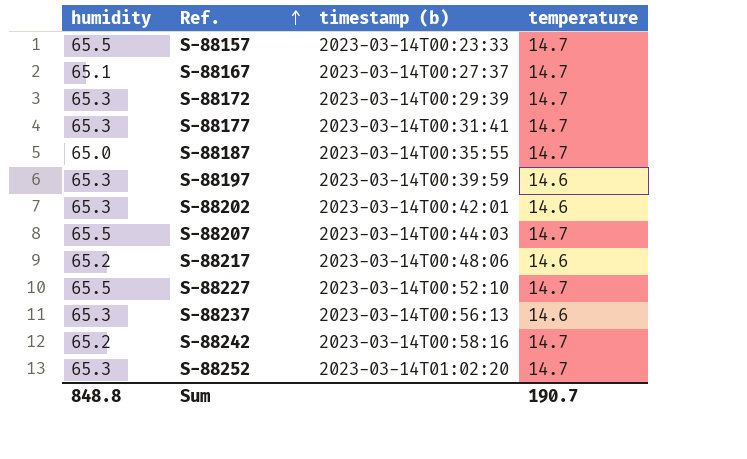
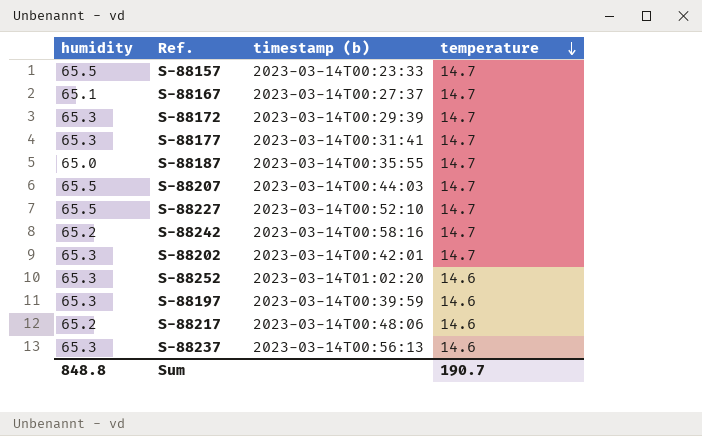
row order: Ref. ascending -> temperature descending
S-88202 | temperature: 14.6 -> 14.7
S-88252 | temperature: 14.7 -> 14.6

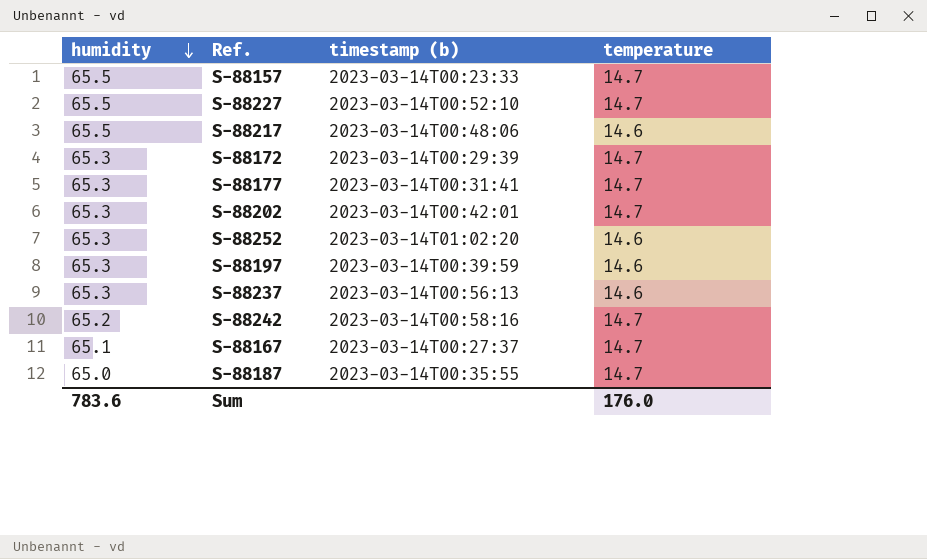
row order: temperature descending -> humidity descending
row S-88207: 65.5 | 2023-03-14T00:44:03 | 14.7 -> none
S-88217 | humidity: 65.2 -> 65.5
Sum | humidity: 848.8 -> 783.6
Sum | temperature: 190.7 -> 176.0

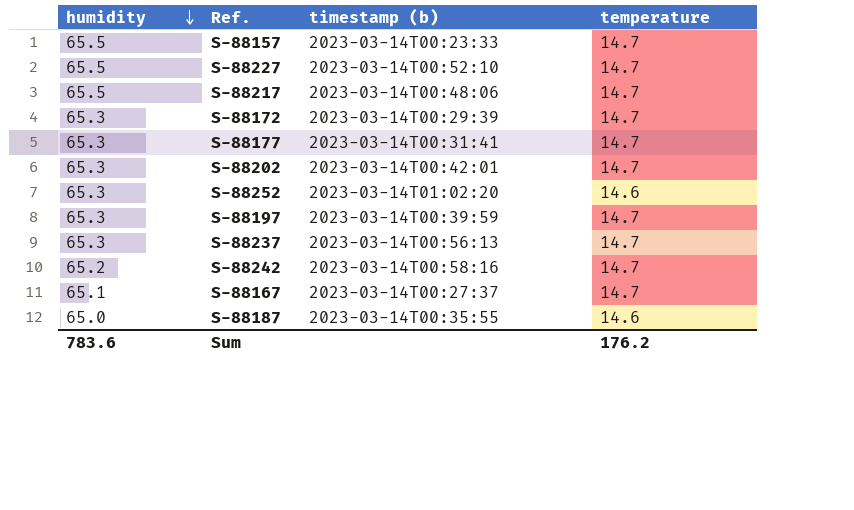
S-88217 | temperature: 14.6 -> 14.7
S-88197 | temperature: 14.6 -> 14.7
S-88237 | temperature: 14.6 -> 14.7
S-88187 | temperature: 14.7 -> 14.6
Sum | temperature: 176.0 -> 176.2

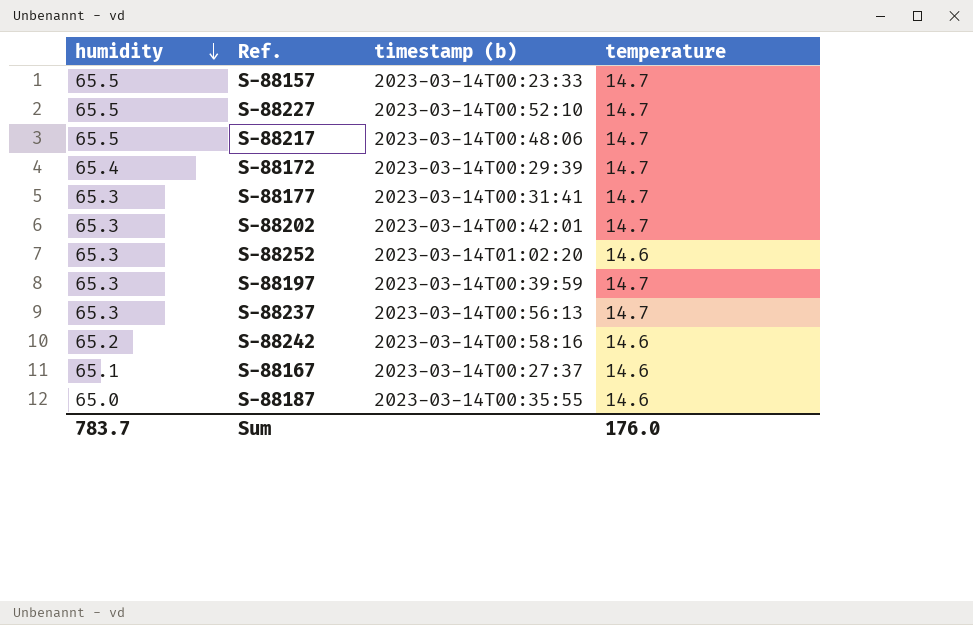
S-88172 | humidity: 65.3 -> 65.4
S-88242 | temperature: 14.7 -> 14.6
S-88167 | temperature: 14.7 -> 14.6
Sum | humidity: 783.6 -> 783.7
Sum | temperature: 176.2 -> 176.0

